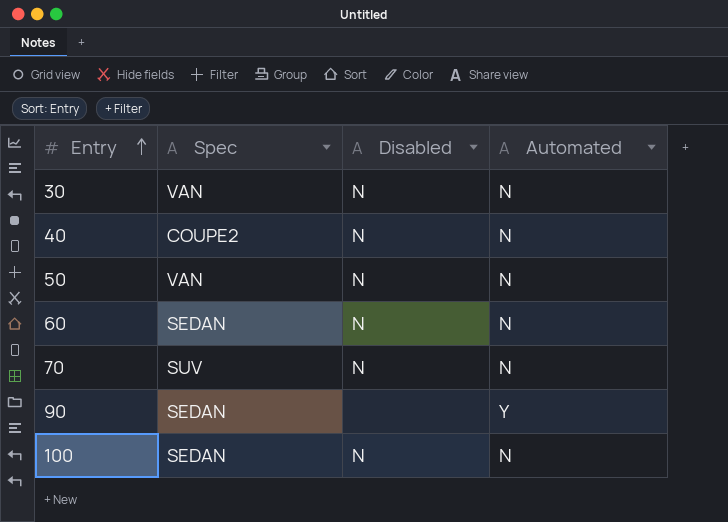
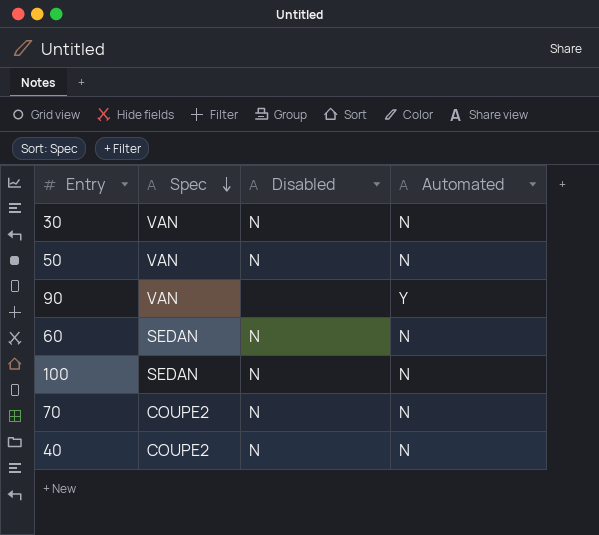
row order: Entry ascending -> Spec descending
90 | Spec: SEDAN -> VAN
70 | Spec: SUV -> COUPE2

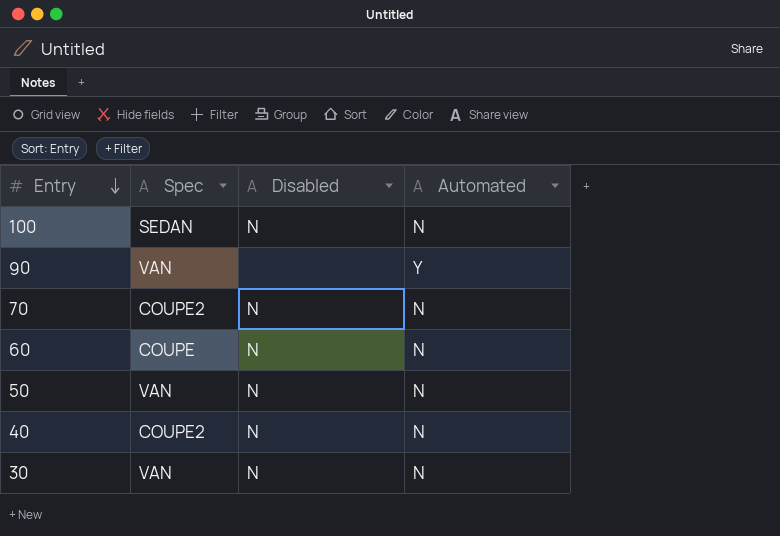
row order: Spec descending -> Entry descending
60 | Spec: SEDAN -> COUPE

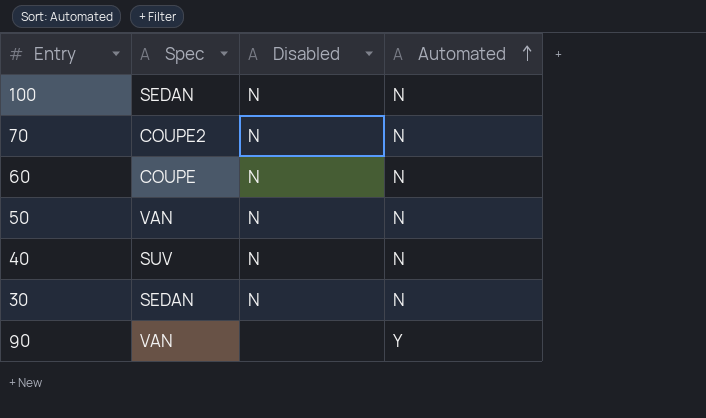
row order: Entry descending -> Automated ascending
40 | Spec: COUPE2 -> SUV
30 | Spec: VAN -> SEDAN

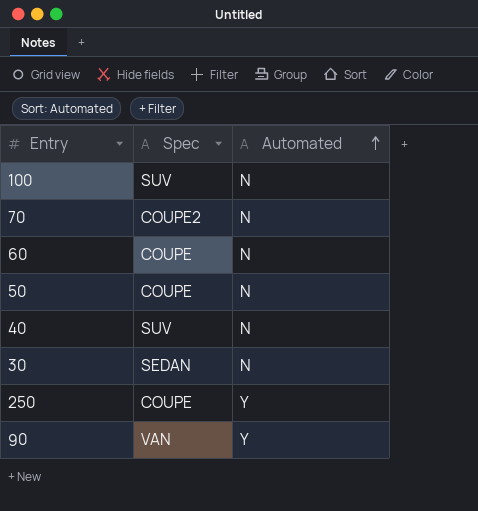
column Disabled | position: 3 -> none
100 | Spec: SEDAN -> SUV
50 | Spec: VAN -> COUPE
row 250: none -> COUPE | Y

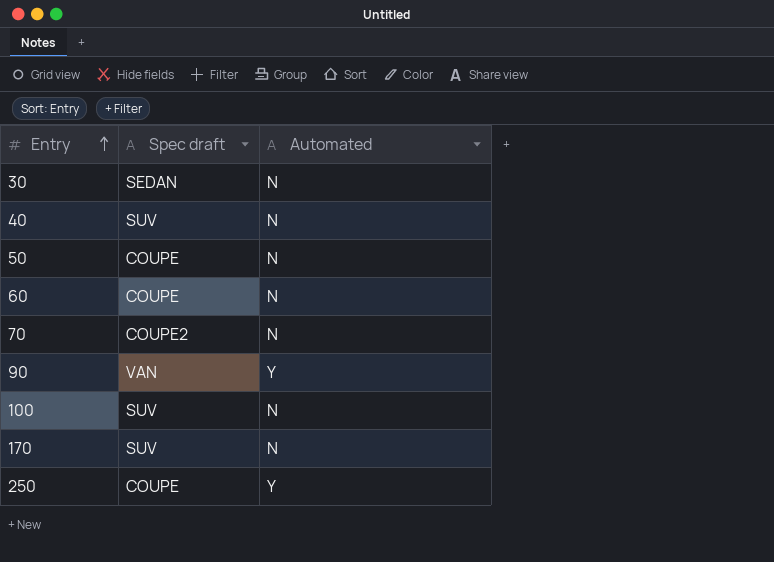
row order: Automated ascending -> Entry ascending
column name: Spec -> Spec draft
row 170: none -> SUV | N

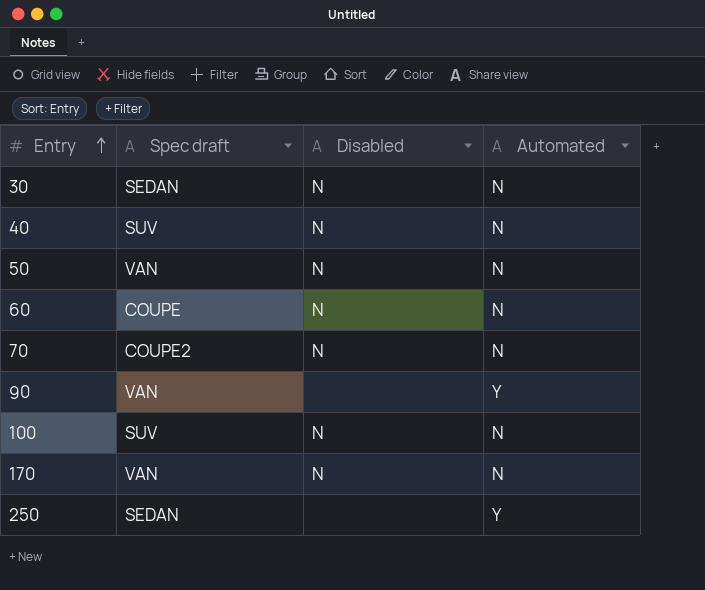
column Disabled | position: none -> 3
50 | Spec draft: COUPE -> VAN
170 | Spec draft: SUV -> VAN
250 | Spec draft: COUPE -> SEDAN

